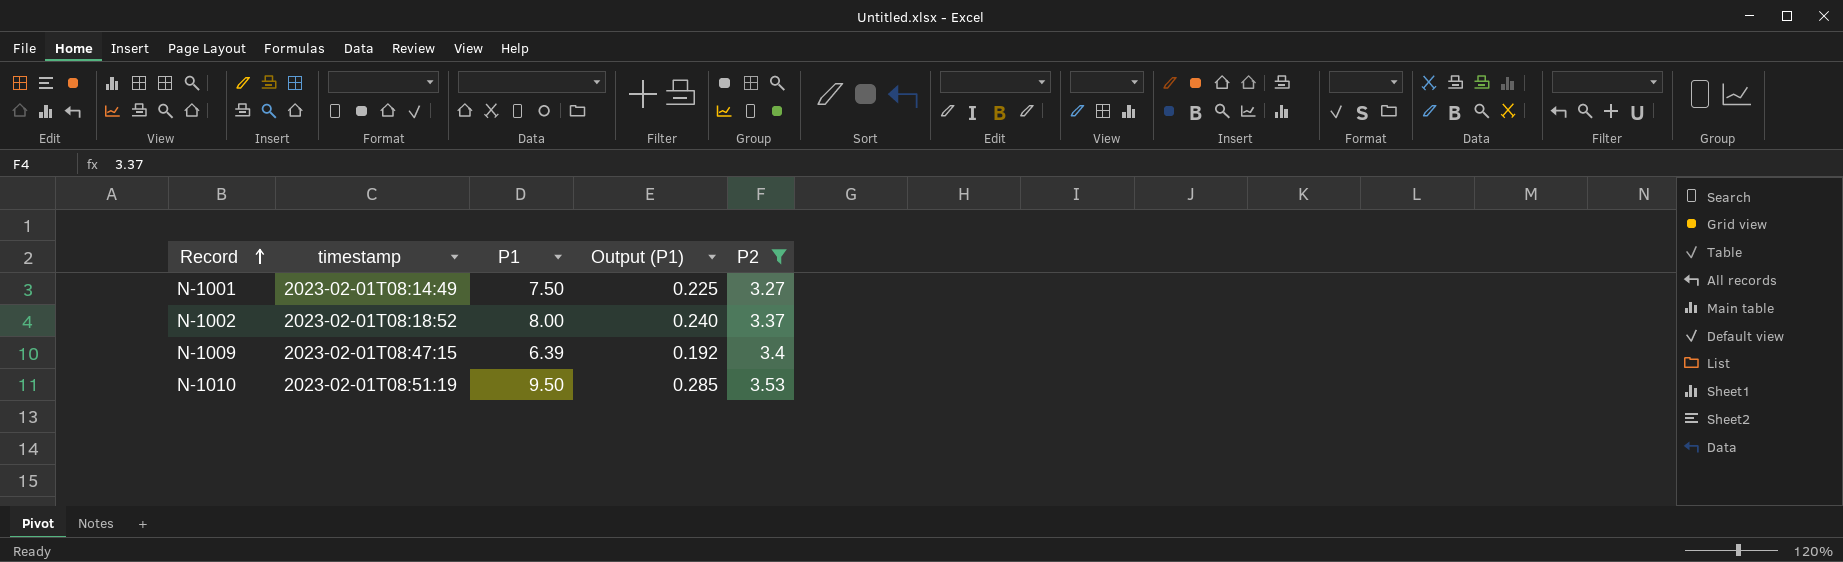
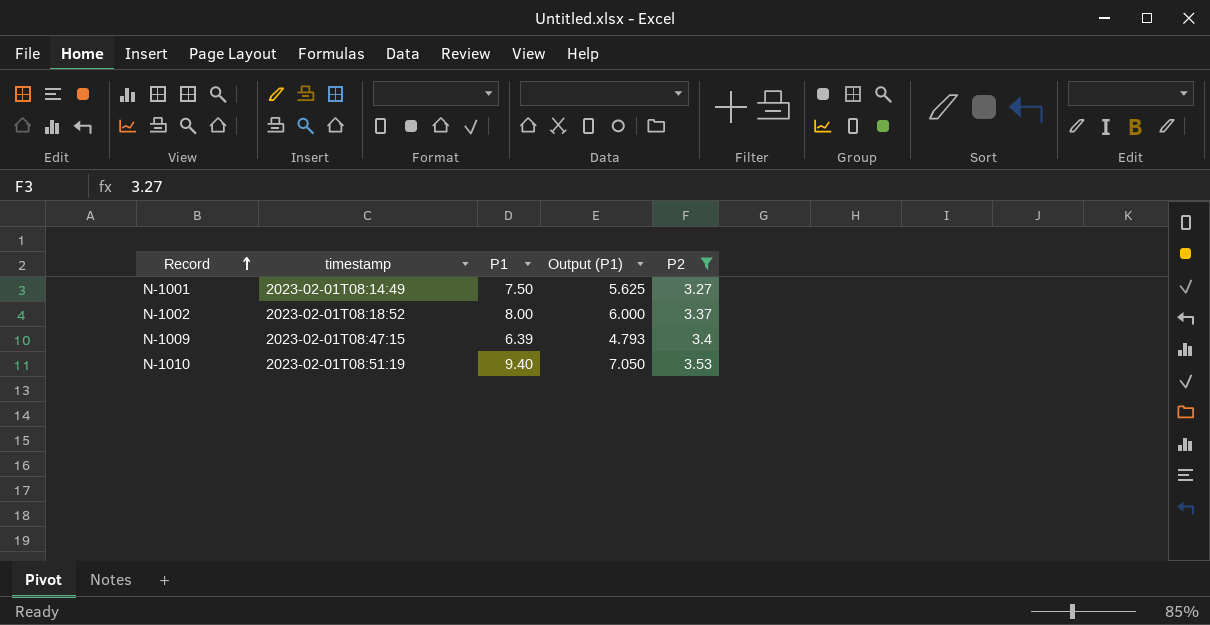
column Output (P1) | formula: [P1] * 0.03 -> [P1] * 0.75
N-1010 | P1: 9.50 -> 9.40

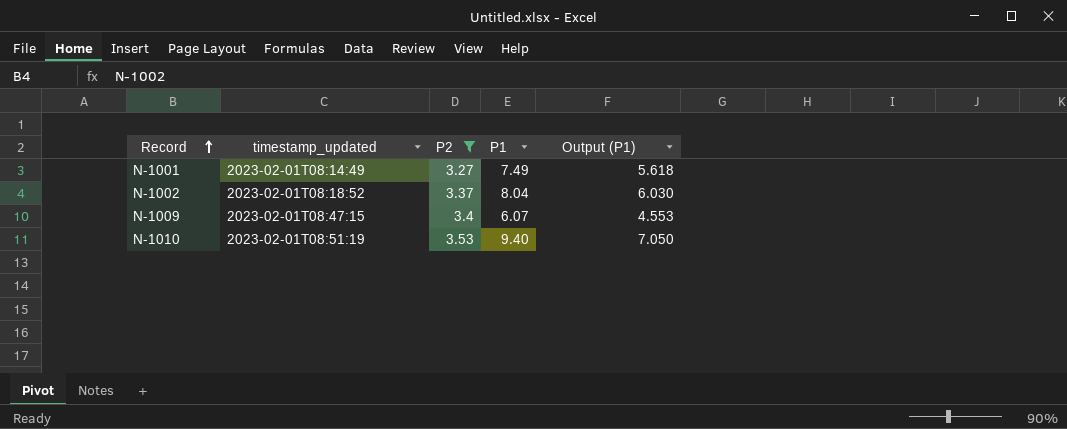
column name: timestamp -> timestamp_updated
column P2 | position: 5 -> 3
N-1001 | P1: 7.50 -> 7.49
N-1001 | Output (P1): 5.625 -> 5.618
N-1002 | P1: 8.00 -> 8.04
N-1002 | Output (P1): 6.000 -> 6.030
N-1009 | P1: 6.39 -> 6.07
N-1009 | Output (P1): 4.793 -> 4.553

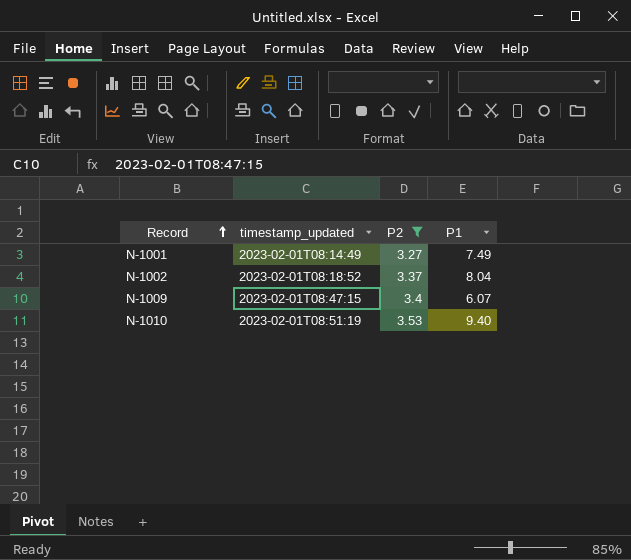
column Output (P1) | formula: [P1] * 0.75 -> none

